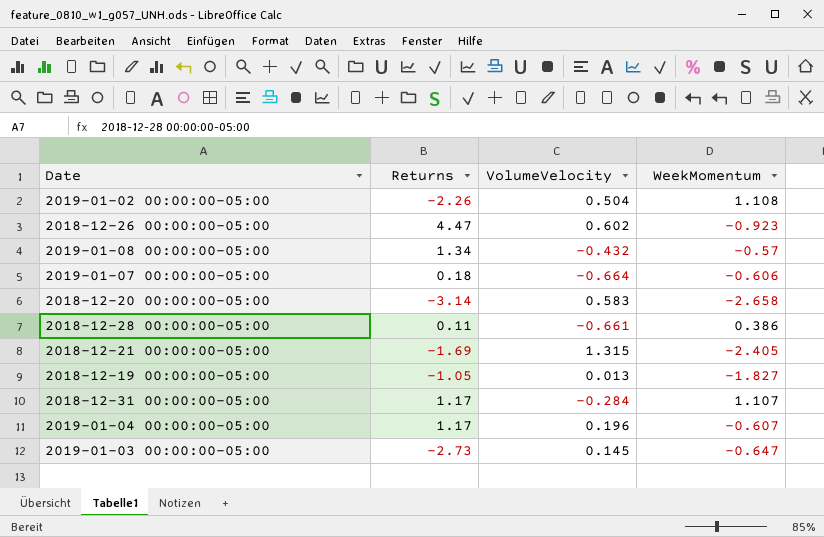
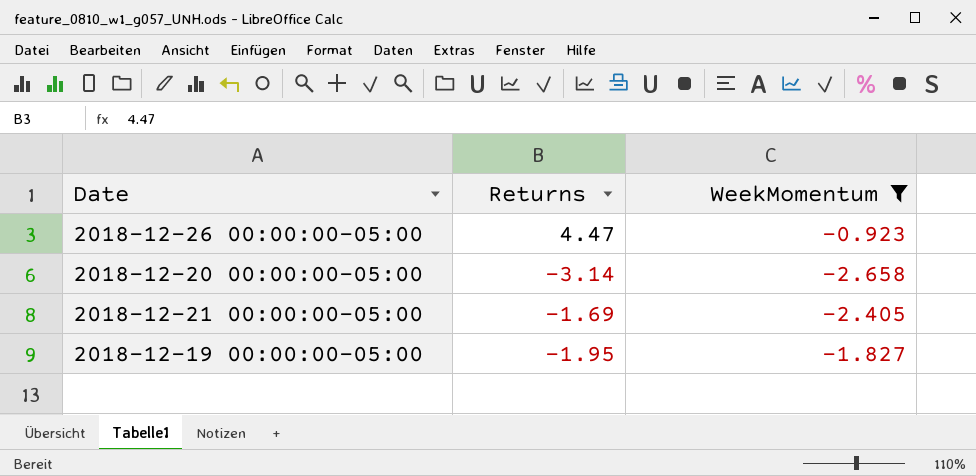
filter: none -> WeekMomentum <= -0.923
column VolumeVelocity | position: 3 -> none
2018-12-19 00:00:00-05:00 | Returns: -1.05 -> -1.95

